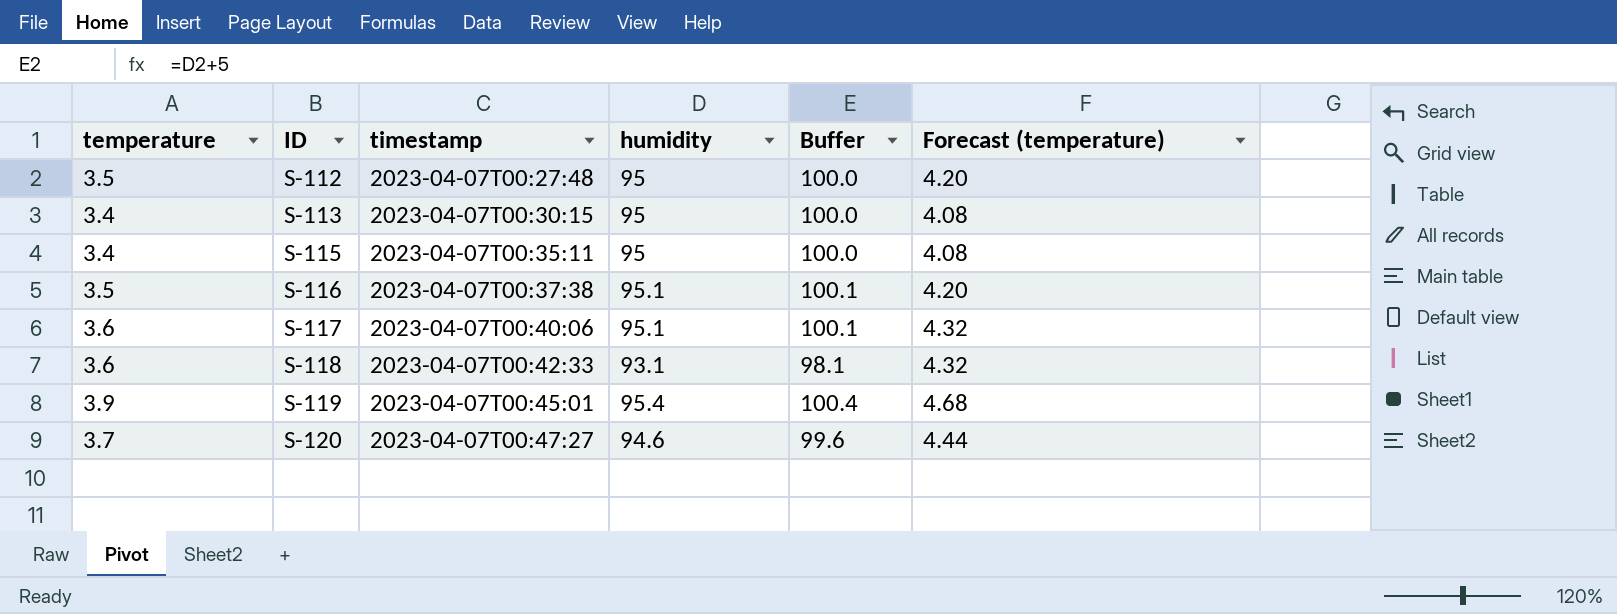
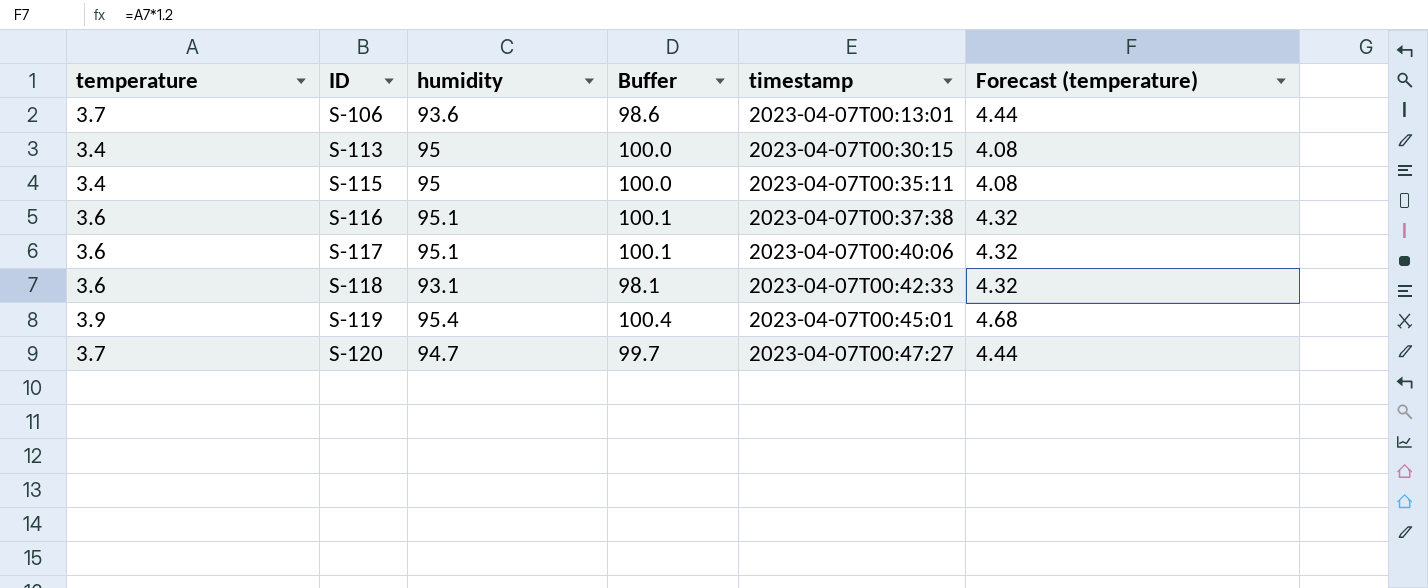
column timestamp | position: 3 -> 5
row S-112: 3.5 | 2023-04-07T00:27:48 | 95 | 100.0 | 4.20 -> none
row S-106: none -> 3.7 | 93.6 | 98.6 | 2023-04-07T00:13:01 | 4.44
S-116 | temperature: 3.5 -> 3.6
S-116 | Forecast (temperature): 4.20 -> 4.32
S-120 | humidity: 94.6 -> 94.7
S-120 | Buffer: 99.6 -> 99.7

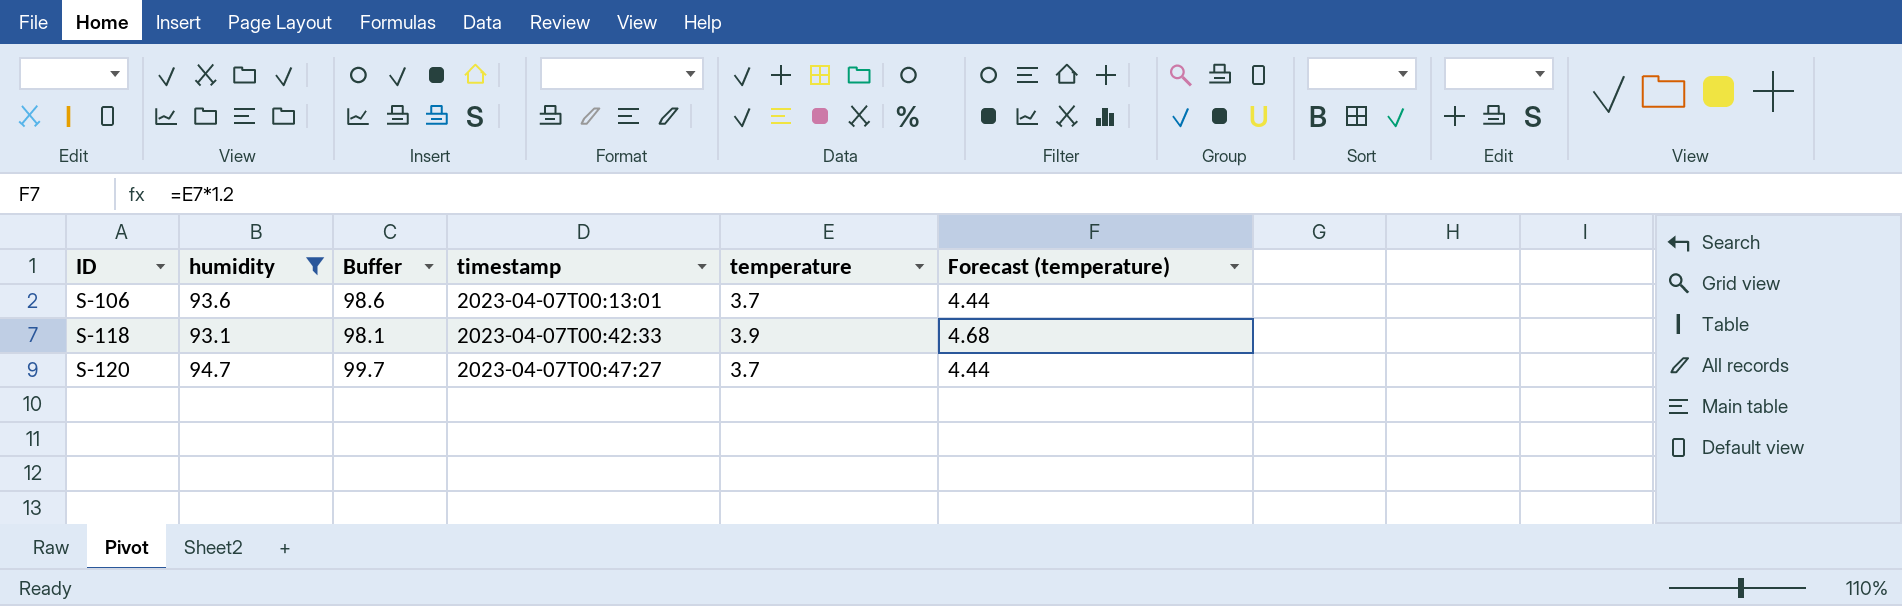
filter: none -> humidity <= 94.7
column temperature | position: 1 -> 5
S-118 | temperature: 3.6 -> 3.9
S-118 | Forecast (temperature): 4.32 -> 4.68

